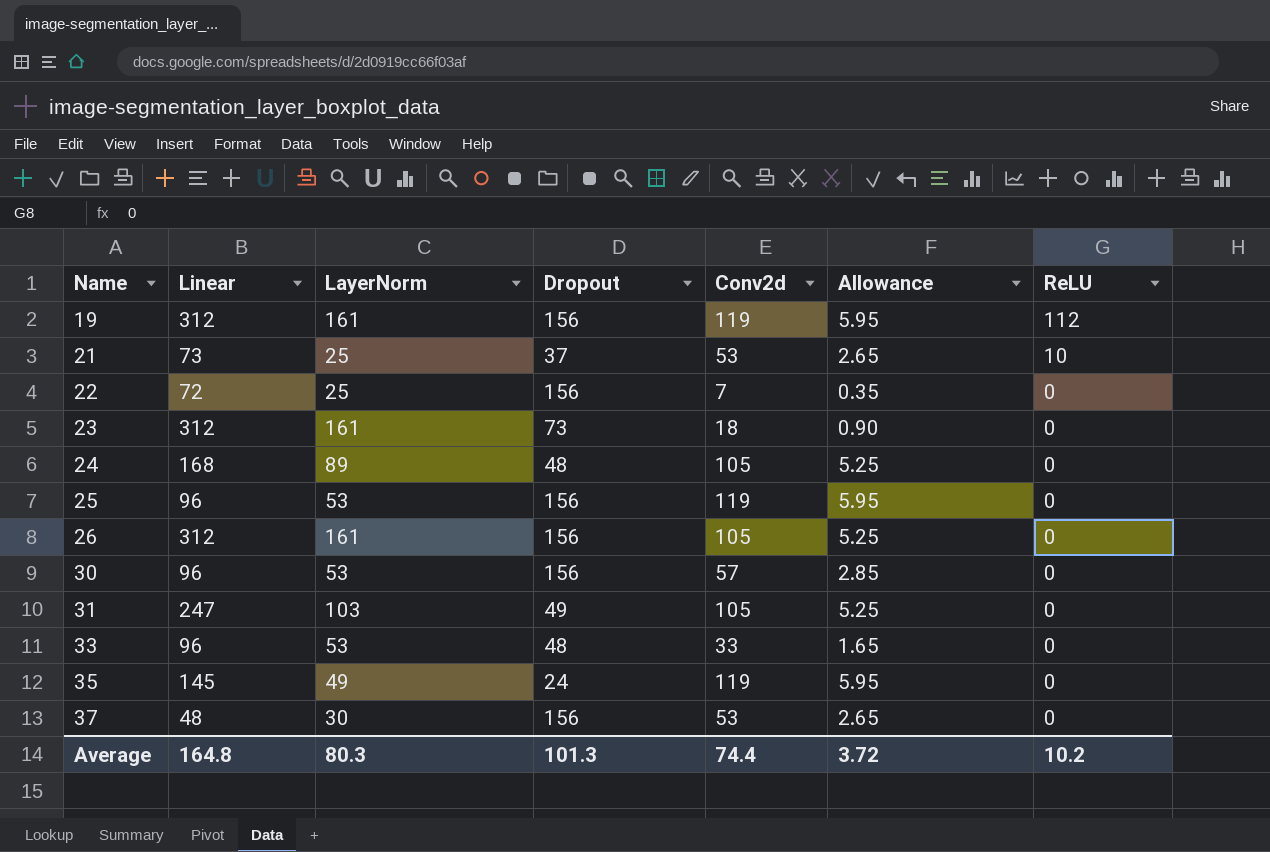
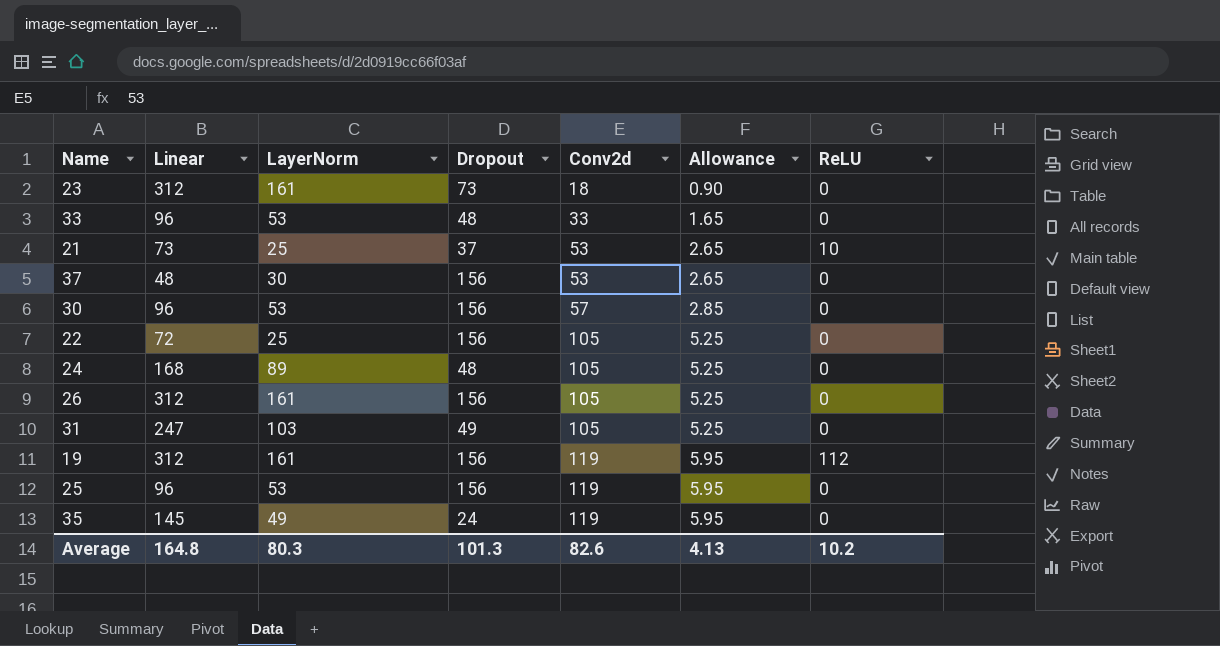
row order: Name ascending -> Conv2d ascending
22 | Conv2d: 7 -> 105
22 | Allowance: 0.35 -> 5.25
Average | Conv2d: 74.4 -> 82.6
Average | Allowance: 3.72 -> 4.13

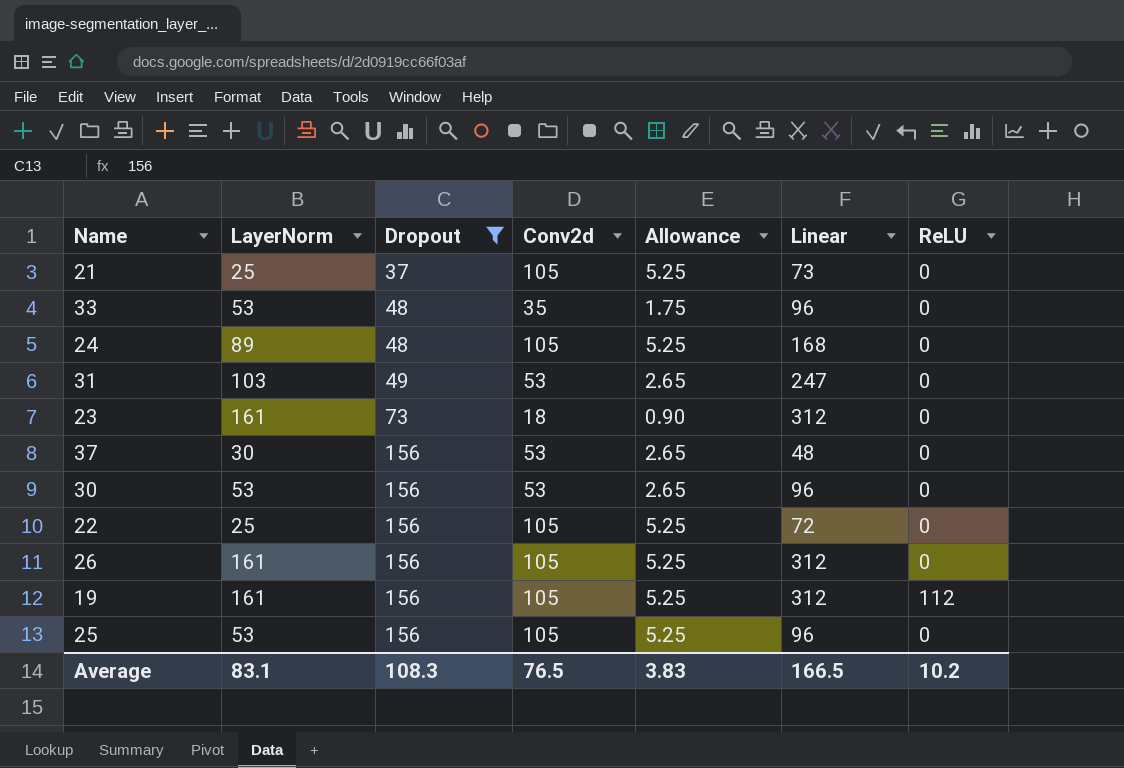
filter: none -> Dropout != 24
row order: Conv2d ascending -> Dropout ascending
column Linear | position: 2 -> 6
21 | Conv2d: 53 -> 105
21 | Allowance: 2.65 -> 5.25
21 | ReLU: 10 -> 0
33 | Conv2d: 33 -> 35
33 | Allowance: 1.65 -> 1.75
31 | Conv2d: 105 -> 53
31 | Allowance: 5.25 -> 2.65
30 | Conv2d: 57 -> 53
30 | Allowance: 2.85 -> 2.65
19 | Conv2d: 119 -> 105
19 | Allowance: 5.95 -> 5.25
25 | Conv2d: 119 -> 105
25 | Allowance: 5.95 -> 5.25
Average | LayerNorm: 80.3 -> 83.1
Average | Dropout: 101.3 -> 108.3
Average | Conv2d: 82.6 -> 76.5
Average | Allowance: 4.13 -> 3.83
Average | Linear: 164.8 -> 166.5

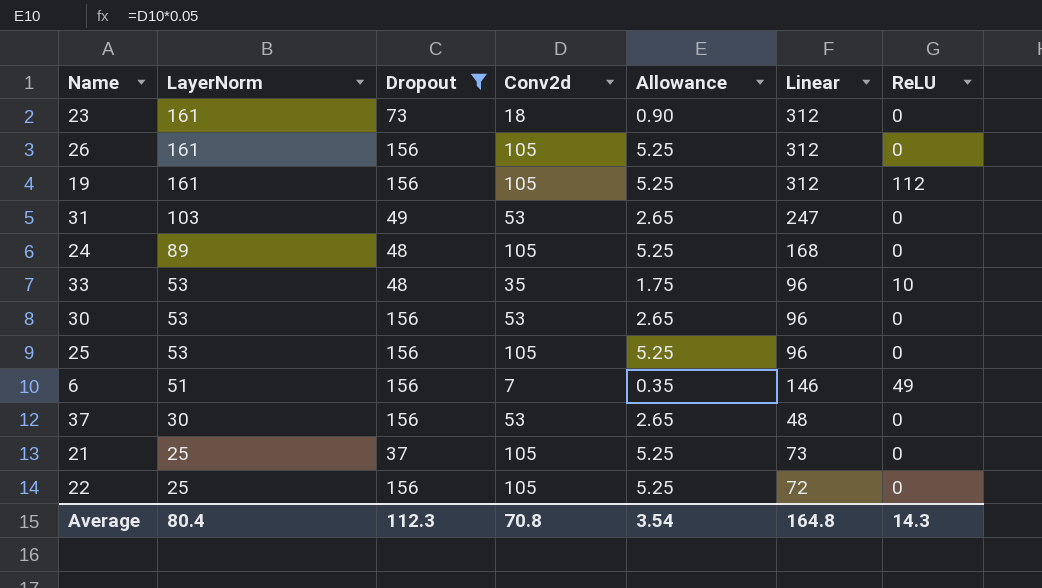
row order: Dropout ascending -> LayerNorm descending
33 | ReLU: 0 -> 10
row 6: none -> 51 | 156 | 7 | 0.35 | 146 | 49
Average | LayerNorm: 83.1 -> 80.4
Average | Dropout: 108.3 -> 112.3
Average | Conv2d: 76.5 -> 70.8
Average | Allowance: 3.83 -> 3.54
Average | Linear: 166.5 -> 164.8
Average | ReLU: 10.2 -> 14.3

